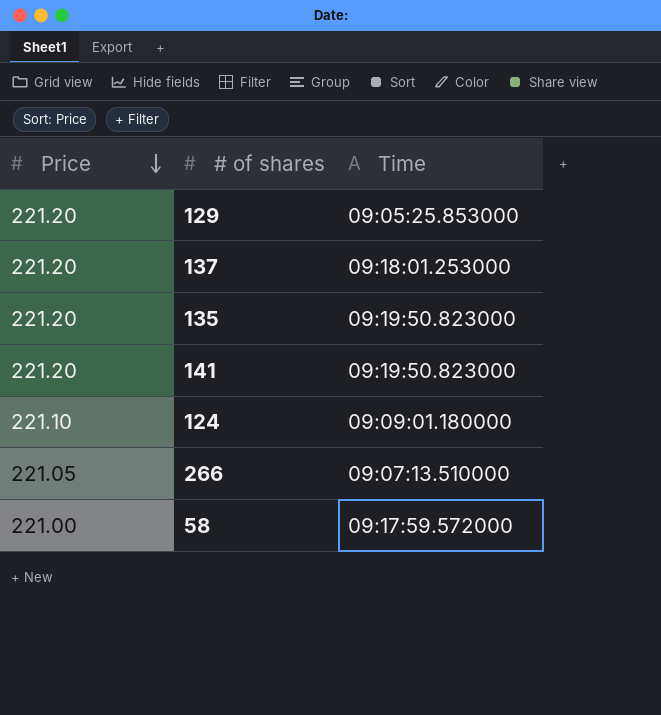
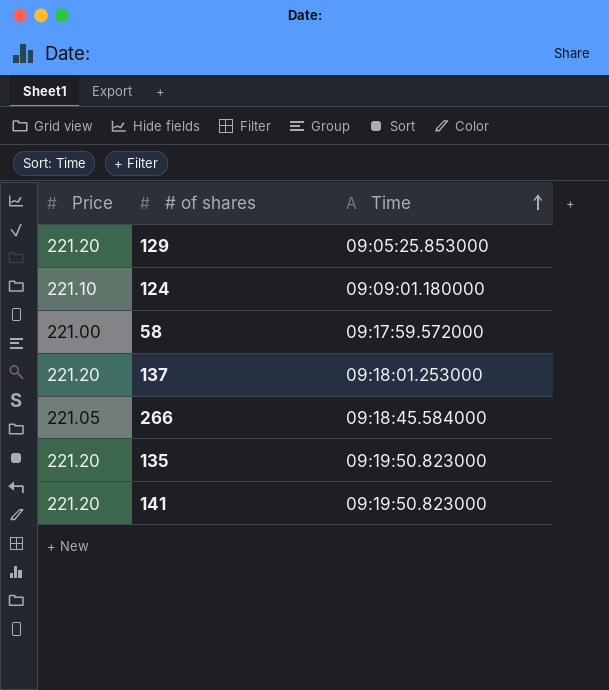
row order: Price descending -> Time ascending
266 | Time: 09:07:13.510000 -> 09:18:45.584000

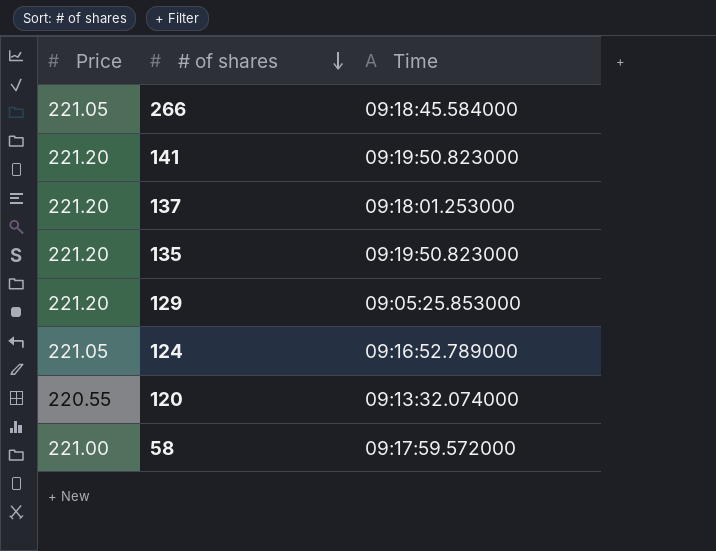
row order: Time ascending -> # of shares descending
124 | Price: 221.10 -> 221.05
124 | Time: 09:09:01.180000 -> 09:16:52.789000
row 120: none -> 220.55 | 09:13:32.074000

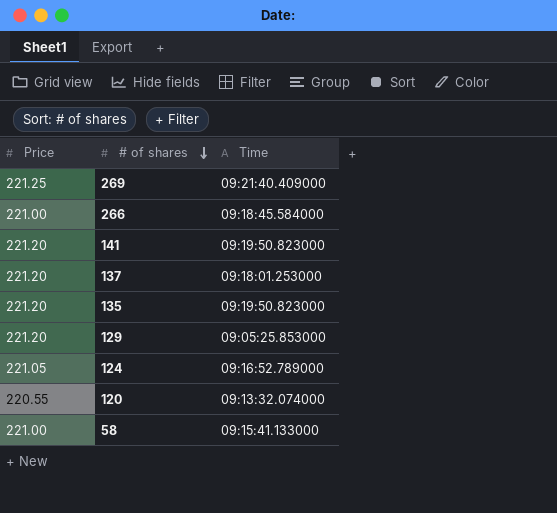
row 269: none -> 221.25 | 09:21:40.409000
266 | Price: 221.05 -> 221.00
58 | Time: 09:17:59.572000 -> 09:15:41.133000

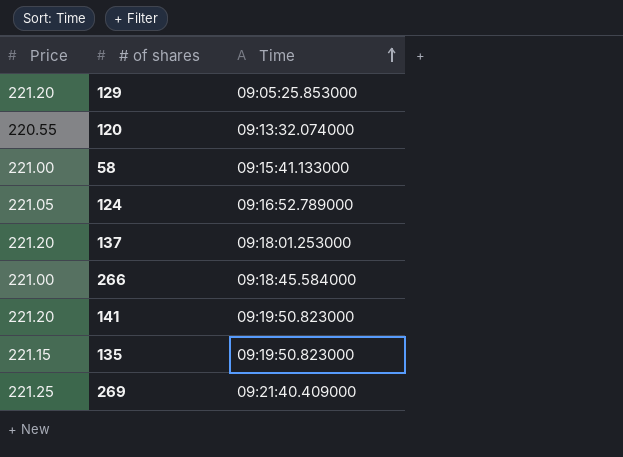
row order: # of shares descending -> Time ascending
135 | Price: 221.20 -> 221.15

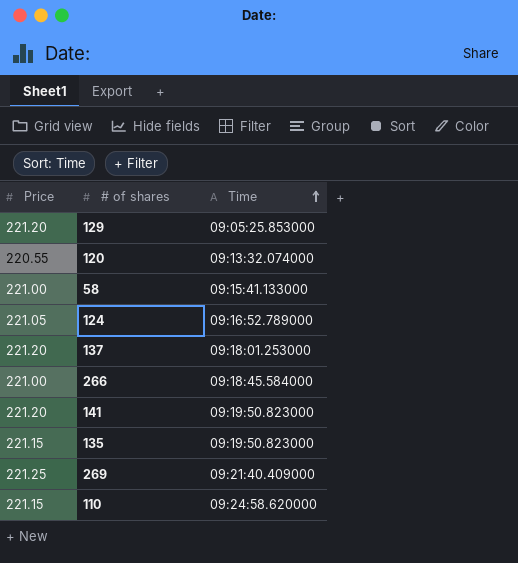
row 110: none -> 221.15 | 09:24:58.620000

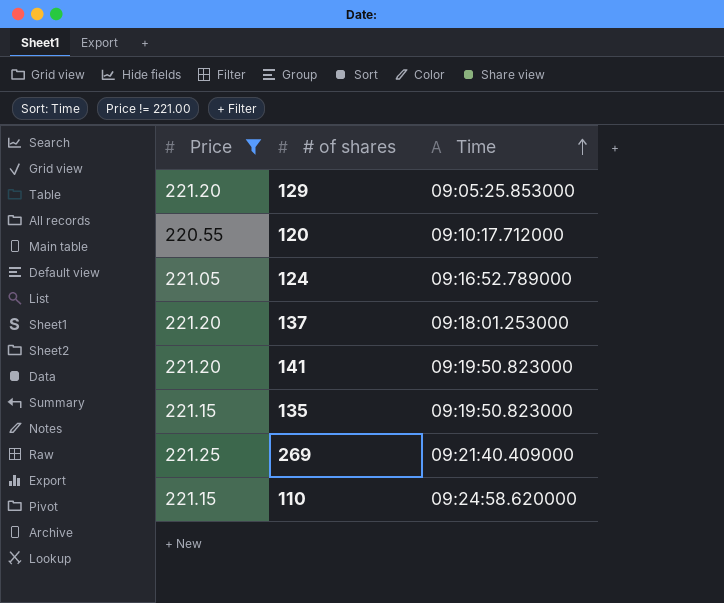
filter: none -> Price != 221.00
120 | Time: 09:13:32.074000 -> 09:10:17.712000

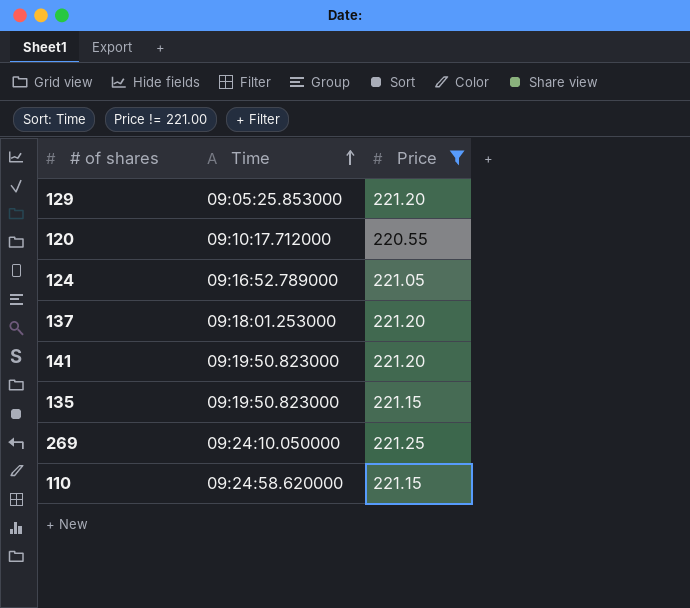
column Price | position: 1 -> 3
269 | Time: 09:21:40.409000 -> 09:24:10.050000

